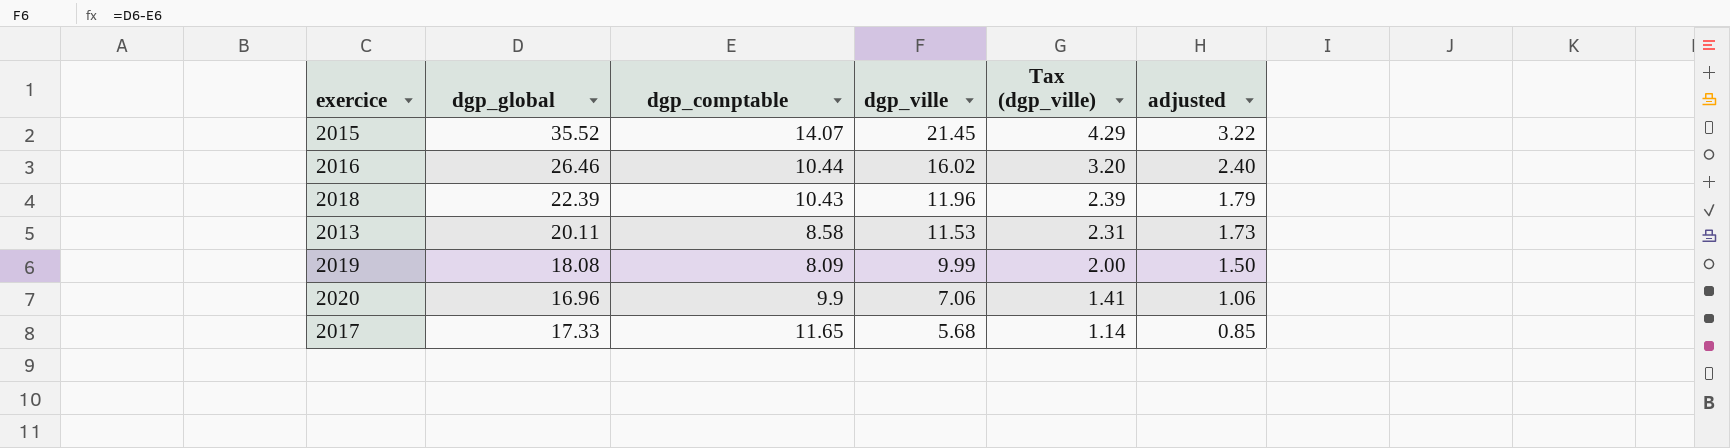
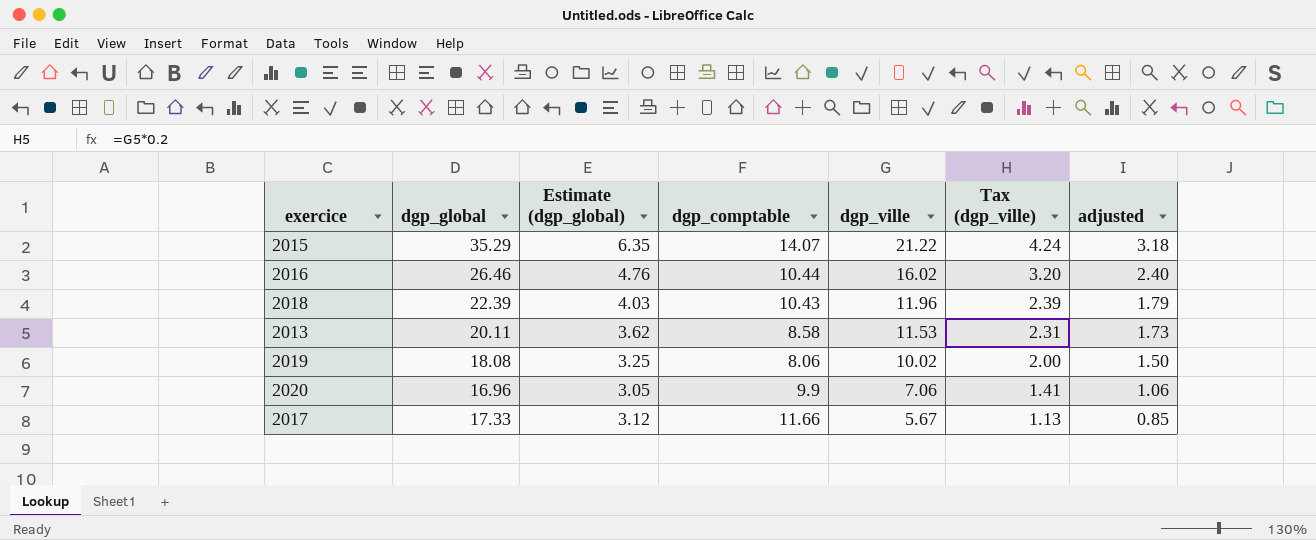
column Estimate (dgp_global) | formula: none -> [dgp_global] * 0.18
2015 | dgp_global: 35.52 -> 35.29
2015 | dgp_ville: 21.45 -> 21.22
2015 | Tax (dgp_ville): 4.29 -> 4.24
2015 | adjusted: 3.22 -> 3.18
2019 | dgp_comptable: 8.09 -> 8.06
2019 | dgp_ville: 9.99 -> 10.02
2017 | dgp_comptable: 11.65 -> 11.66
2017 | dgp_ville: 5.68 -> 5.67
2017 | Tax (dgp_ville): 1.14 -> 1.13

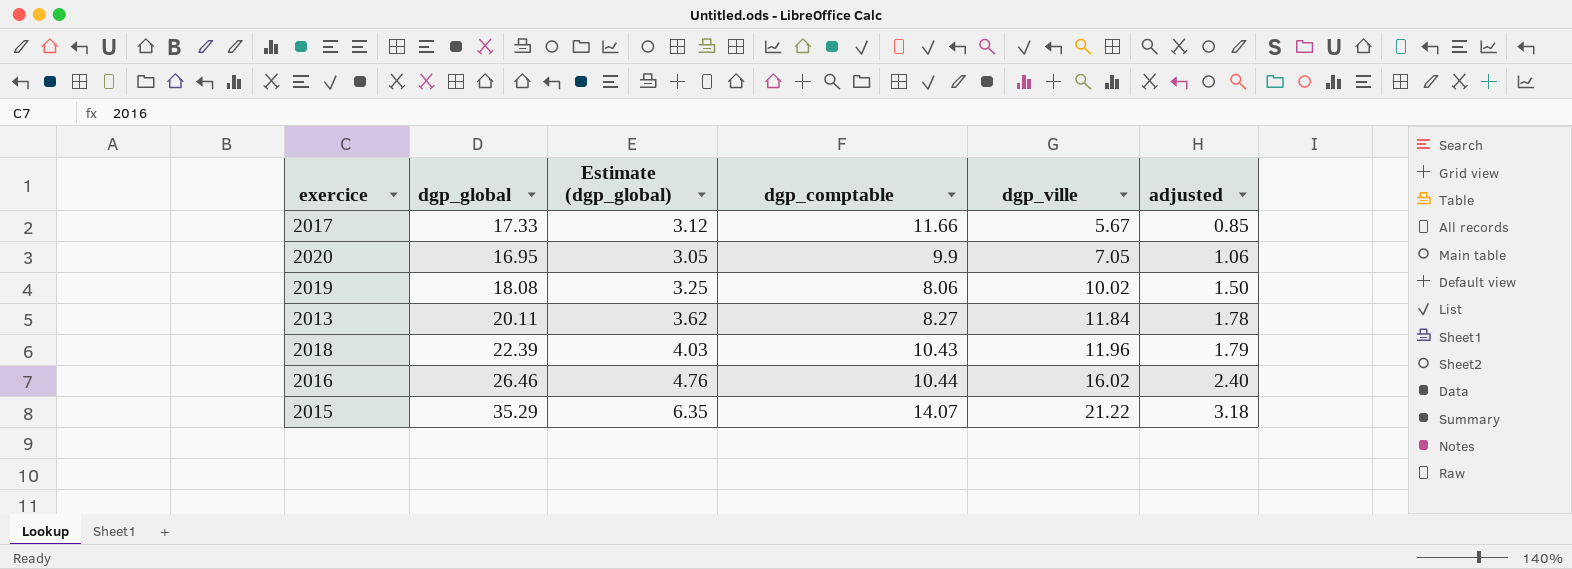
row order: dgp_ville descending -> dgp_ville ascending
column Tax (dgp_ville) | formula: [dgp_ville] * 0.2 -> none
2020 | dgp_global: 16.96 -> 16.95
2020 | dgp_ville: 7.06 -> 7.05
2013 | dgp_comptable: 8.58 -> 8.27
2013 | dgp_ville: 11.53 -> 11.84
2013 | adjusted: 1.73 -> 1.78

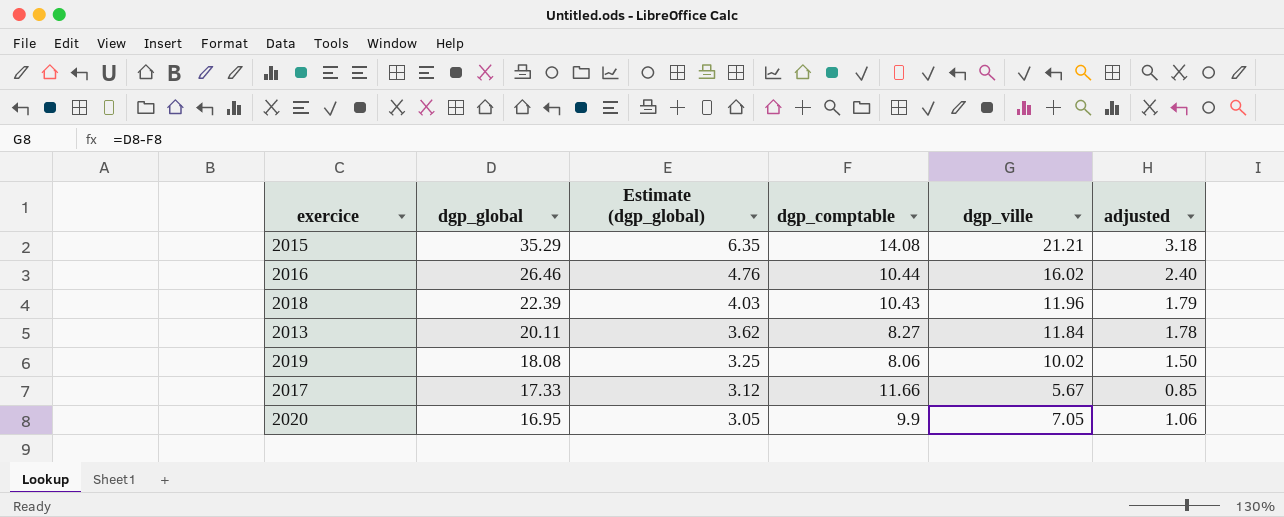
row order: dgp_ville ascending -> dgp_global descending
2015 | dgp_comptable: 14.07 -> 14.08
2015 | dgp_ville: 21.22 -> 21.21

